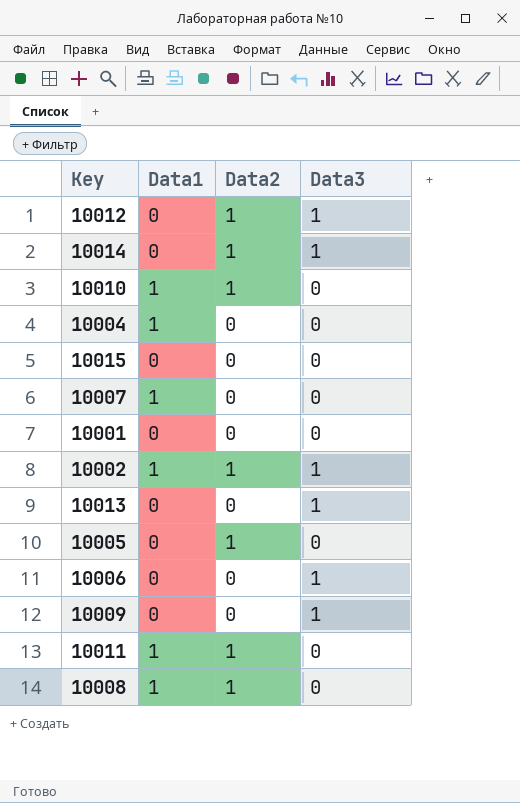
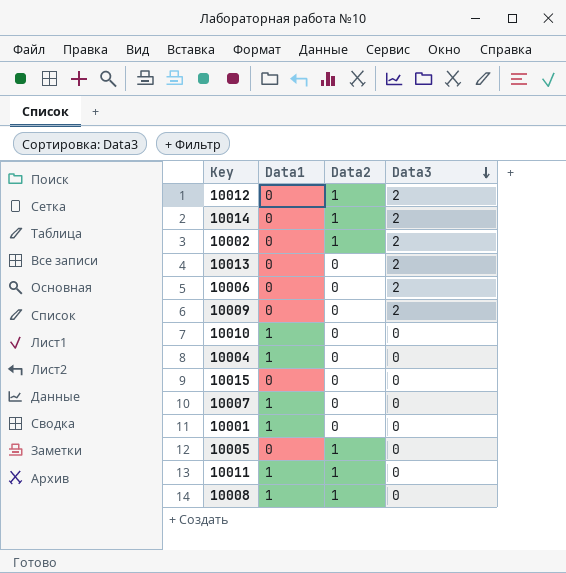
row order: none -> Data3 descending
10012 | Data3: 1 -> 2
10014 | Data3: 1 -> 2
10002 | Data1: 1 -> 0
10002 | Data3: 1 -> 2
10013 | Data3: 1 -> 2
10006 | Data3: 1 -> 2
10009 | Data3: 1 -> 2
10010 | Data2: 1 -> 0
10001 | Data1: 0 -> 1

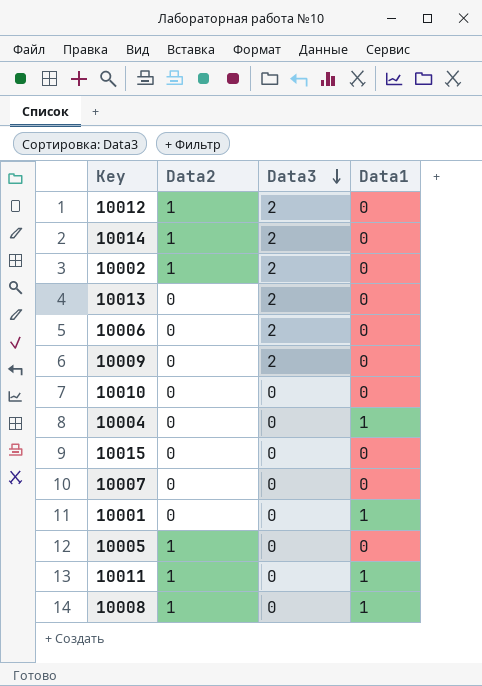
column Data1 | position: 2 -> 4
10010 | Data1: 1 -> 0
10007 | Data1: 1 -> 0

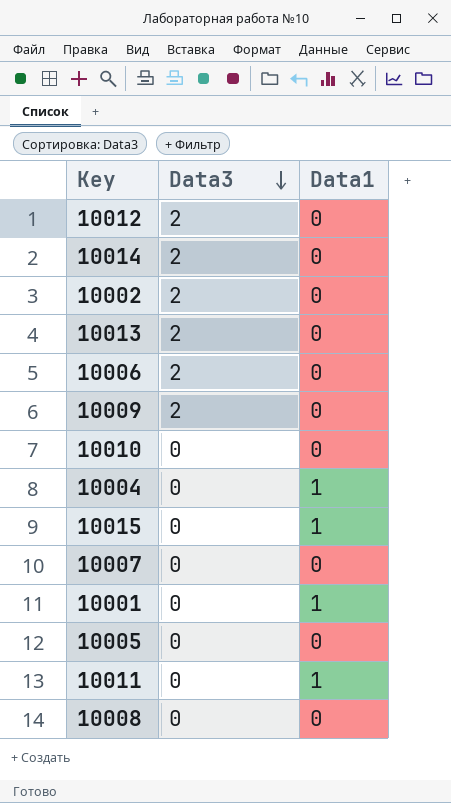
column Data2 | position: 2 -> none
10015 | Data1: 0 -> 1
10008 | Data1: 1 -> 0

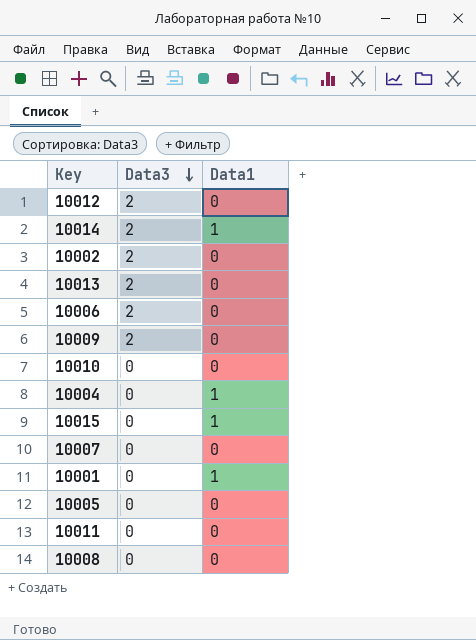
10014 | Data1: 0 -> 1
10011 | Data1: 1 -> 0

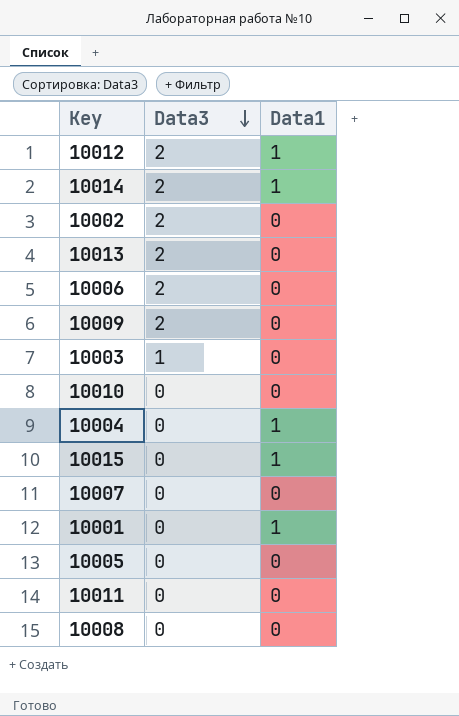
10012 | Data1: 0 -> 1
row 10003: none -> 1 | 0

